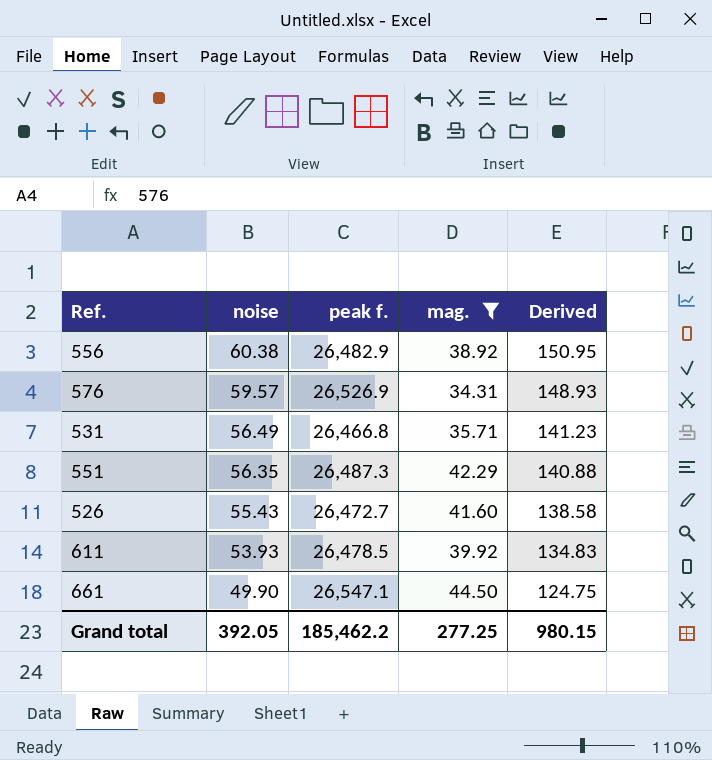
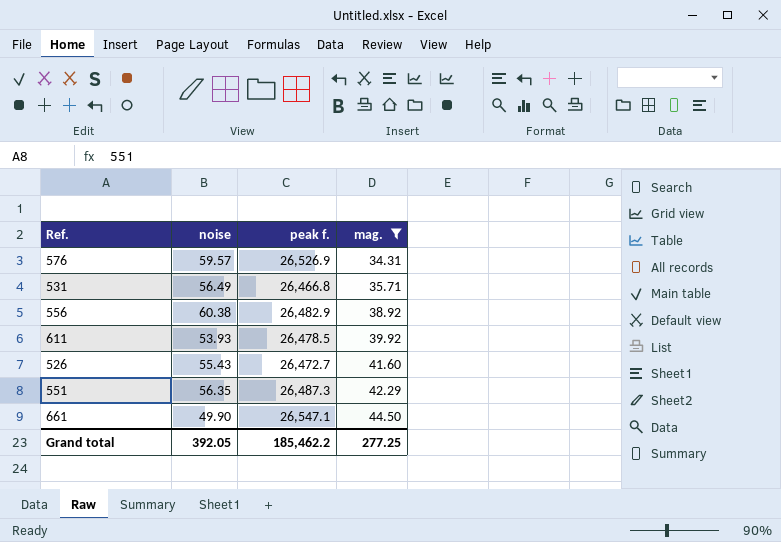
row order: noise descending -> mag. ascending
column Derived | formula: [noise] * 2.5 -> none

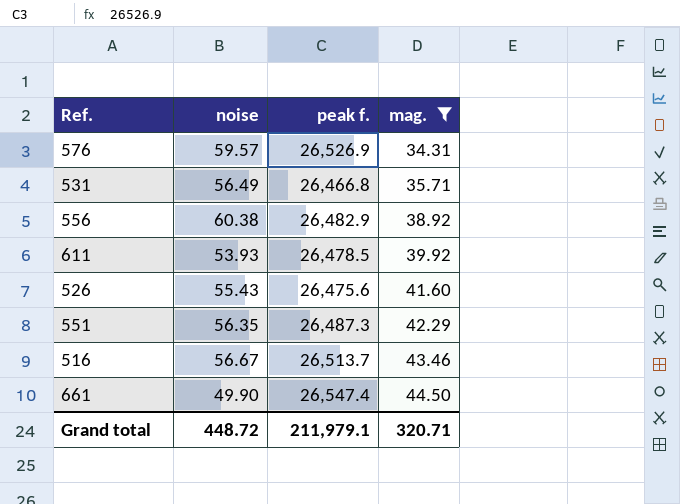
526 | peak f.: 26,472.7 -> 26,475.6
row 516: none -> 56.67 | 26,513.7 | 43.46
661 | peak f.: 26,547.1 -> 26,547.4
Grand total | noise: 392.05 -> 448.72
Grand total | peak f.: 185,462.2 -> 211,979.1
Grand total | mag.: 277.25 -> 320.71

